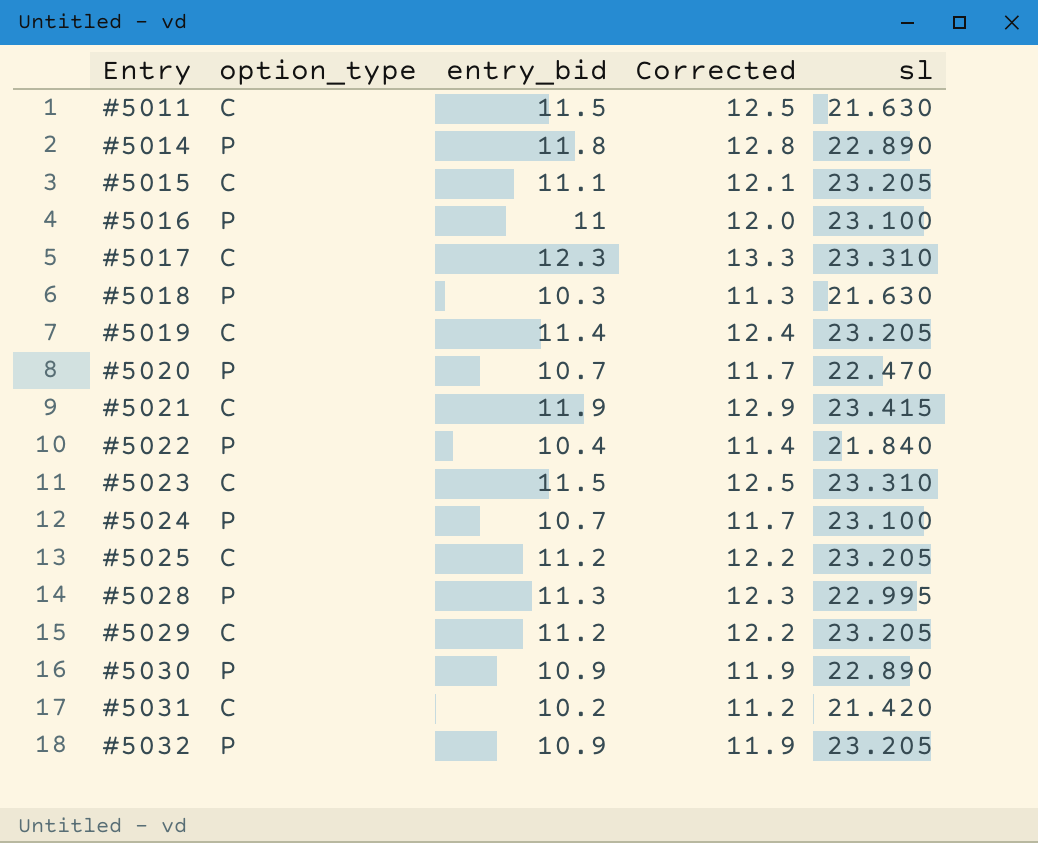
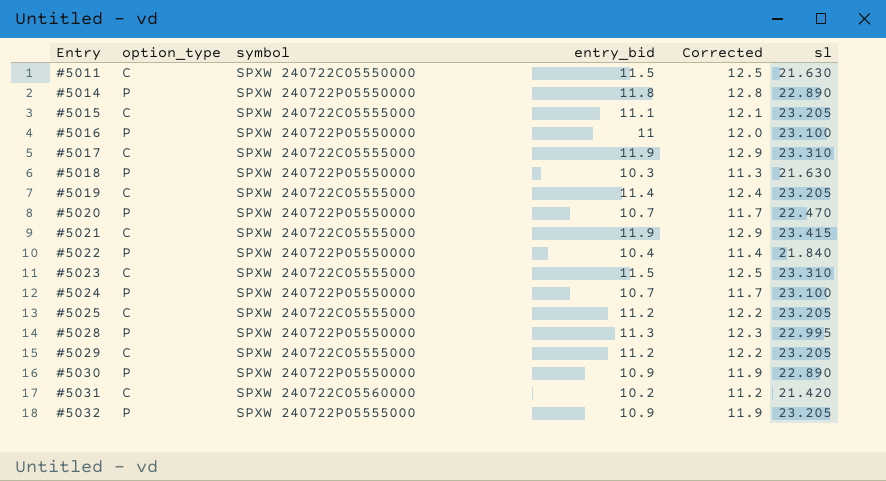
column symbol | position: none -> 3
#5017 | entry_bid: 12.3 -> 11.9
#5017 | Corrected: 13.3 -> 12.9

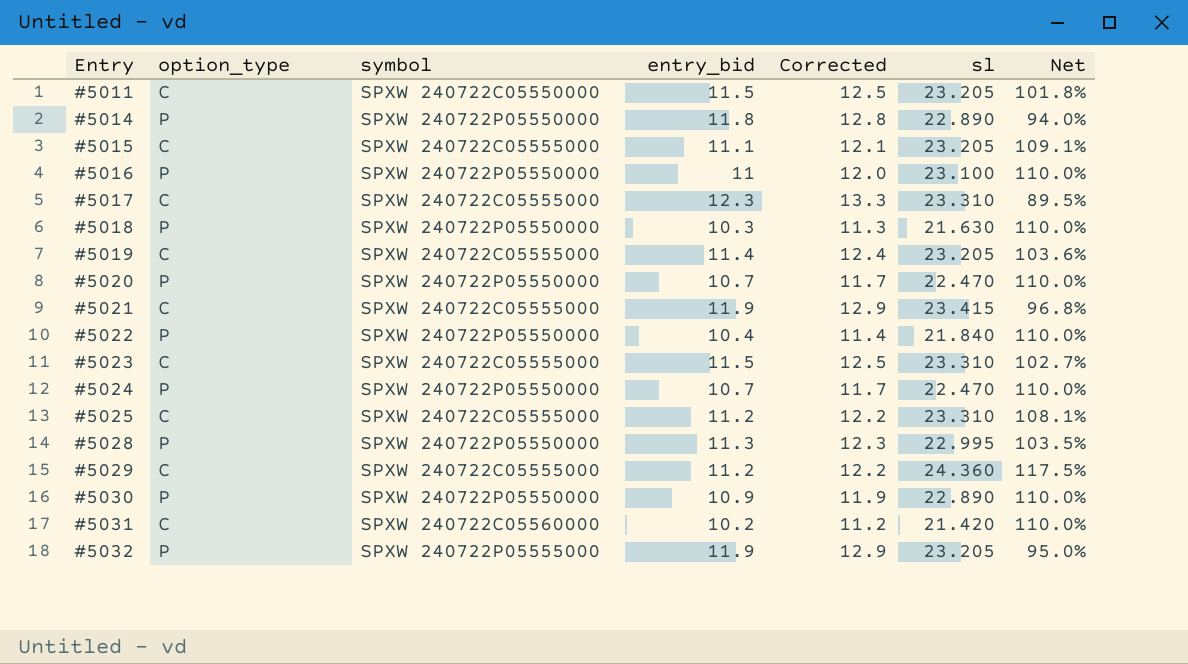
column Net | formula: none -> ([sl] - [entry_bid]) / [entry_bid]
#5011 | sl: 21.630 -> 23.205
#5017 | entry_bid: 11.9 -> 12.3
#5017 | Corrected: 12.9 -> 13.3
#5024 | sl: 23.100 -> 22.470
#5025 | sl: 23.205 -> 23.310
#5029 | sl: 23.205 -> 24.360
#5032 | entry_bid: 10.9 -> 11.9
#5032 | Corrected: 11.9 -> 12.9

